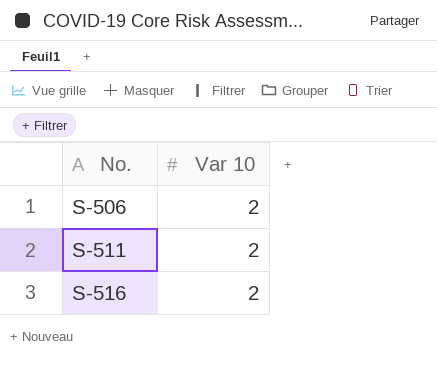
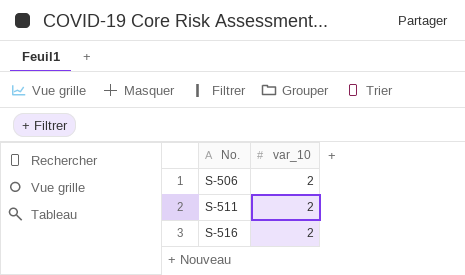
column name: Var 10 -> var_10

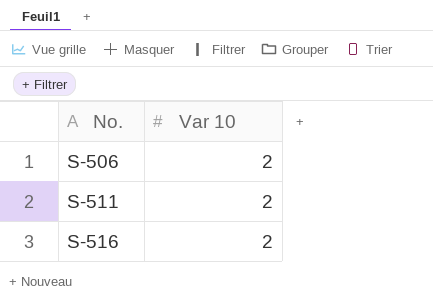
column name: var_10 -> Var 10

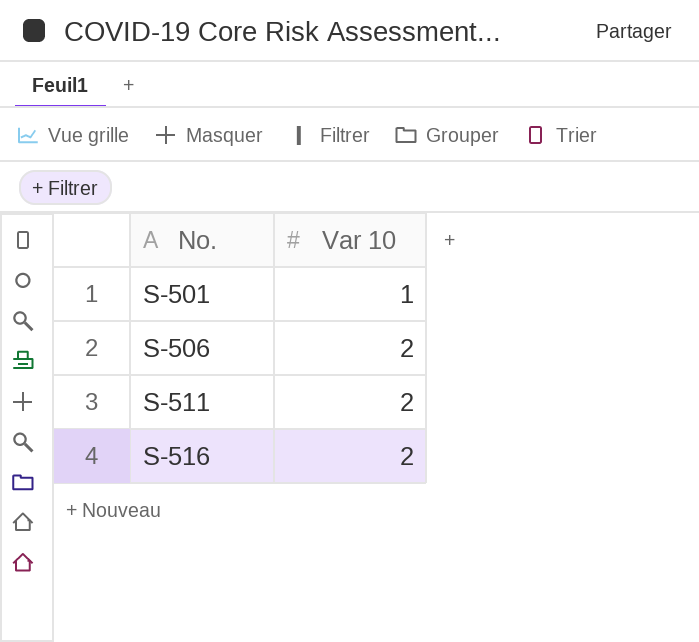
row S-501: none -> 1

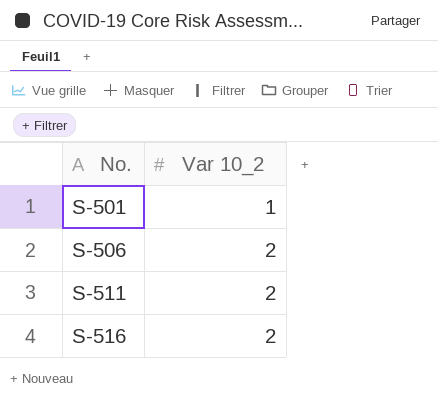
column name: Var 10 -> Var 10_2

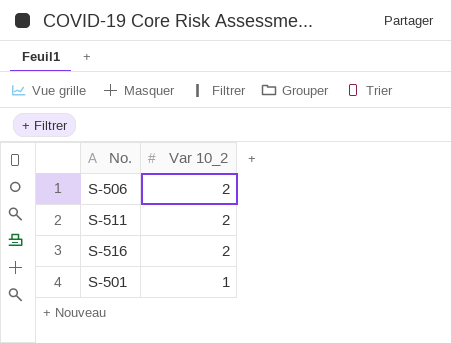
row order: No. ascending -> Var 10_2 descending

